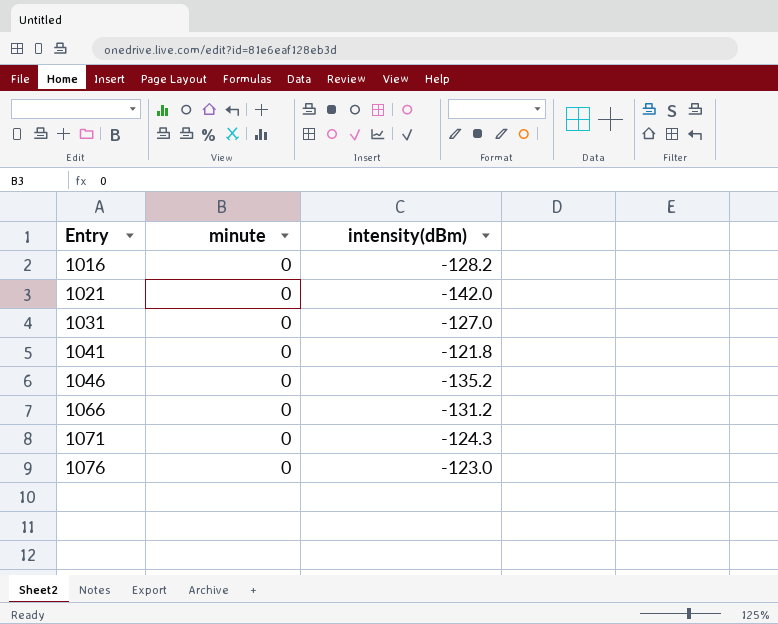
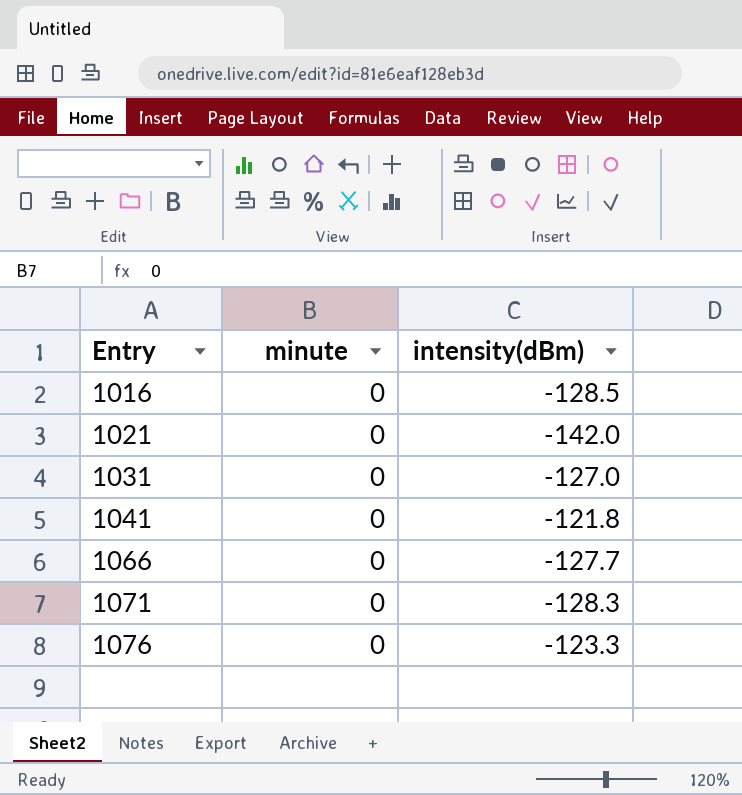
row 1046: 0 | -135.2 -> none
1016 | intensity(dBm): -128.2 -> -128.5
1066 | intensity(dBm): -131.2 -> -127.7
1071 | intensity(dBm): -124.3 -> -128.3
1076 | intensity(dBm): -123.0 -> -123.3

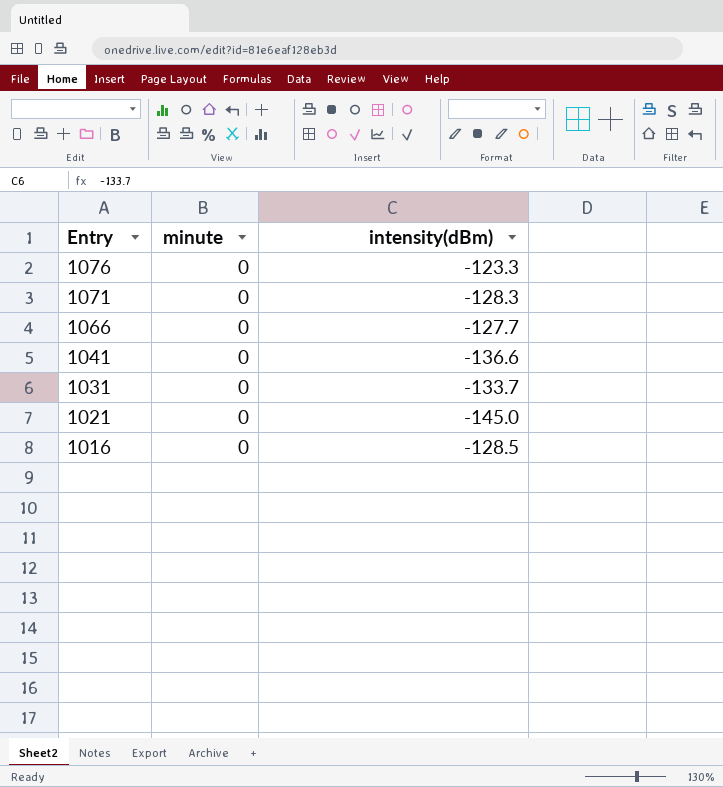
row order: Entry ascending -> Entry descending
1041 | intensity(dBm): -121.8 -> -136.6
1031 | intensity(dBm): -127.0 -> -133.7
1021 | intensity(dBm): -142.0 -> -145.0

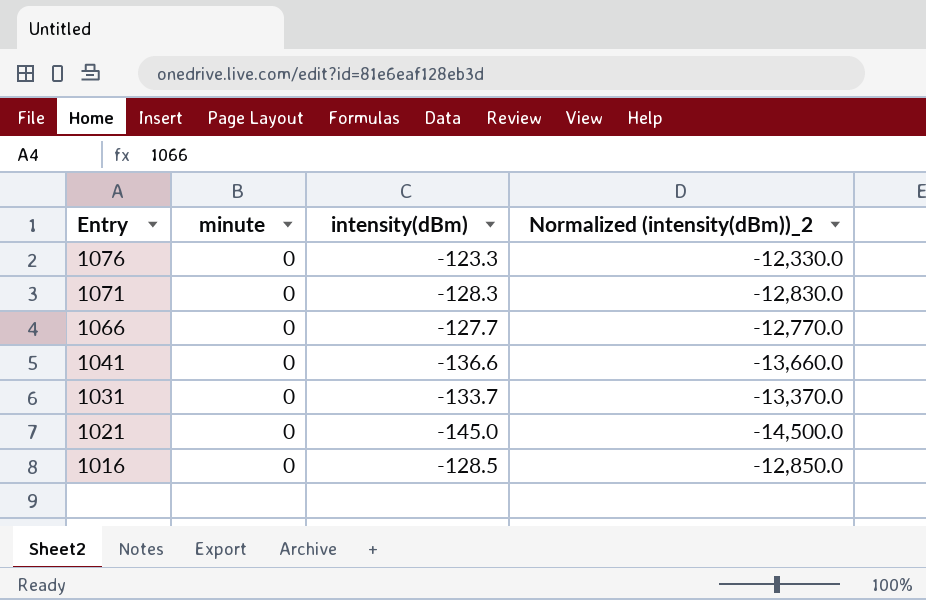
column Normalized (intensity(dBm))_2 | formula: none -> [intensity(dBm)] * 100

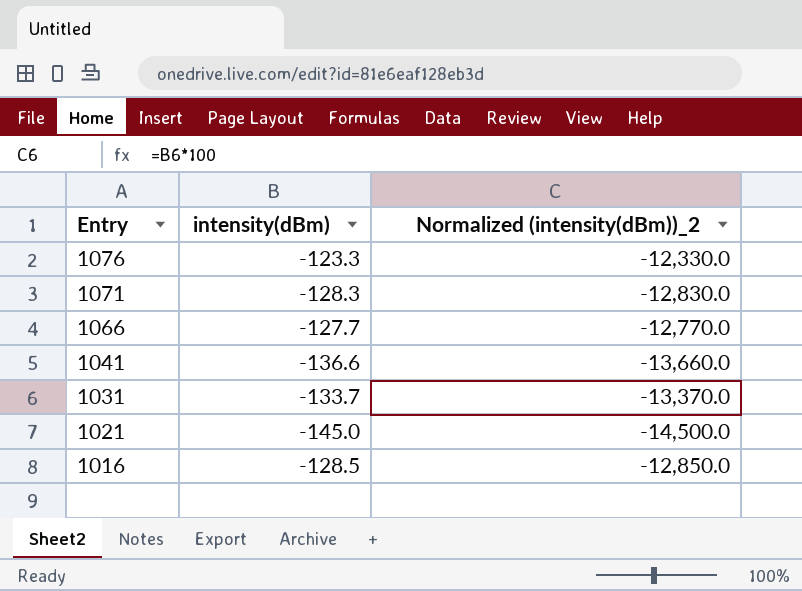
column minute | position: 2 -> none

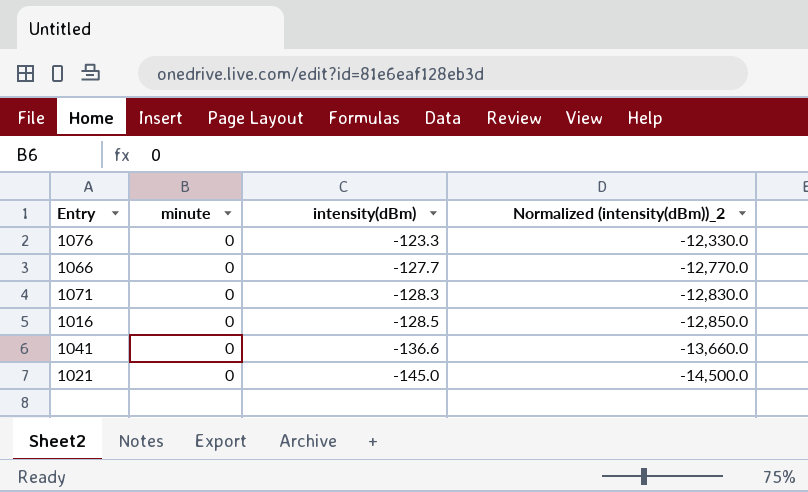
row order: Entry descending -> intensity(dBm) descending
column minute | position: none -> 2
row 1031: -133.7 | -13,370.0 -> none

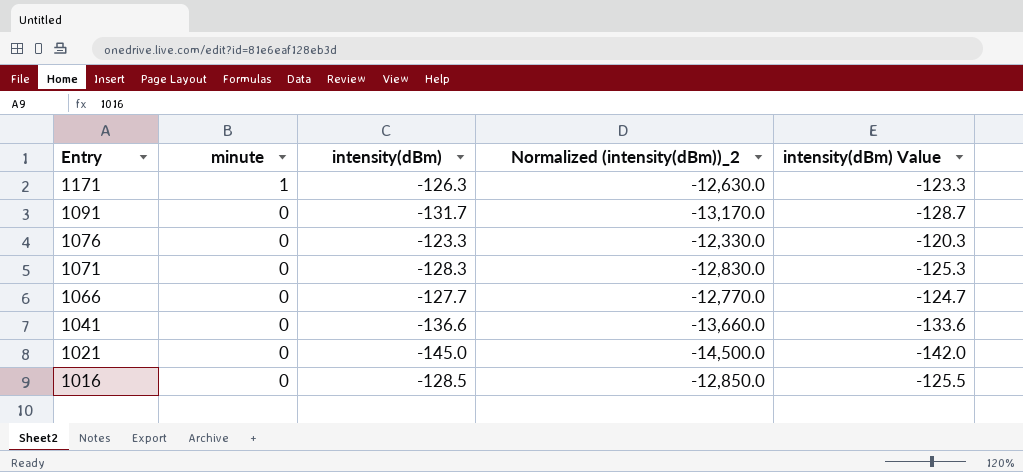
row order: intensity(dBm) descending -> Entry descending
column intensity(dBm) Value | formula: none -> [intensity(dBm)] + 3
row 1171: none -> 1 | -126.3 | -12,630.0 | -123.3
row 1091: none -> 0 | -131.7 | -13,170.0 | -128.7

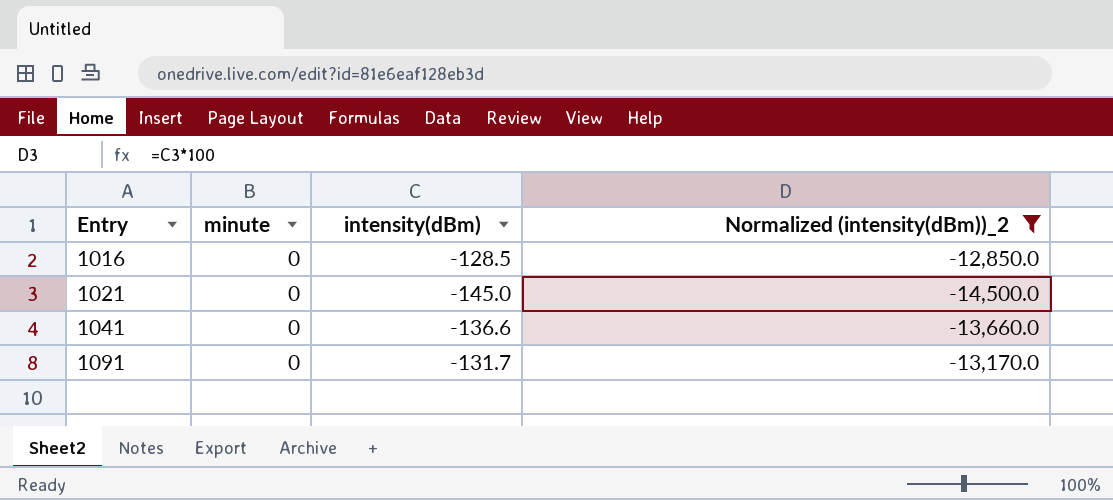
filter: none -> Normalized (intensity(dBm))_2 <= -12,850.0
row order: Entry descending -> Entry ascending
column intensity(dBm) Value | formula: [intensity(dBm)] + 3 -> none

